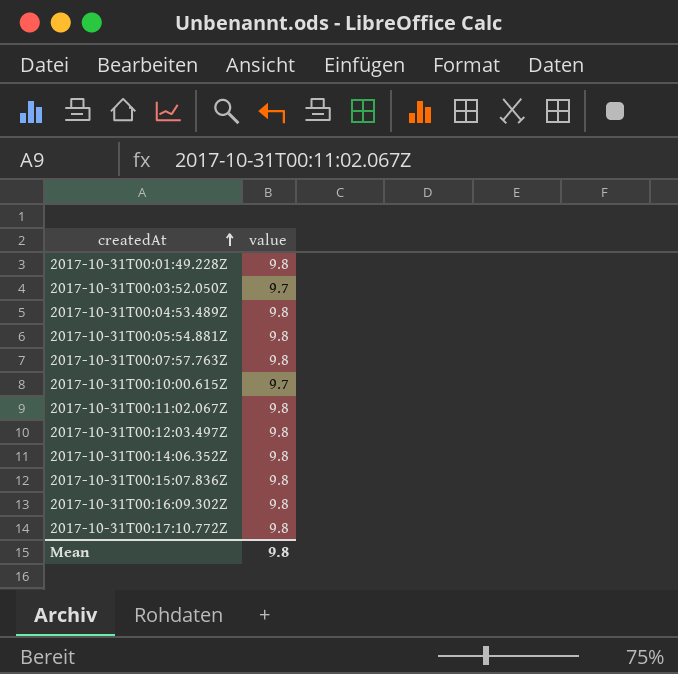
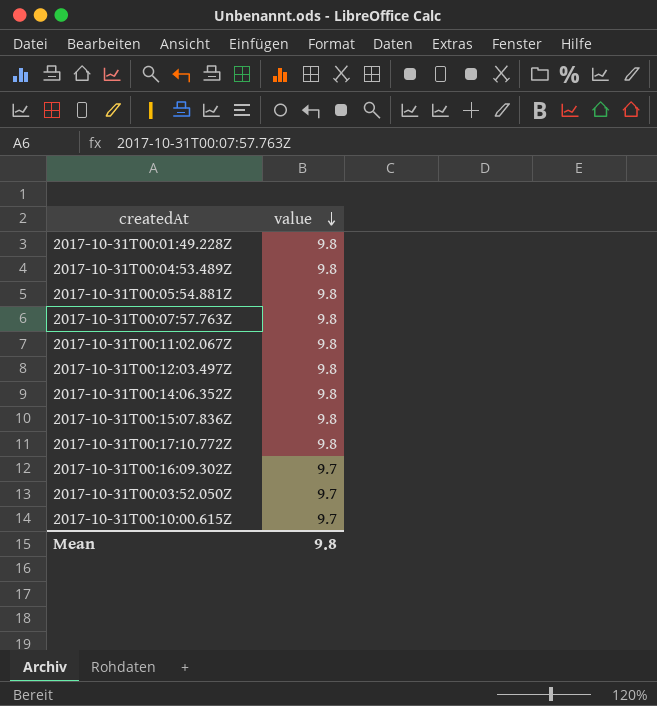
row order: createdAt ascending -> value descending
2017-10-31T00:16:09.302Z | value: 9.8 -> 9.7

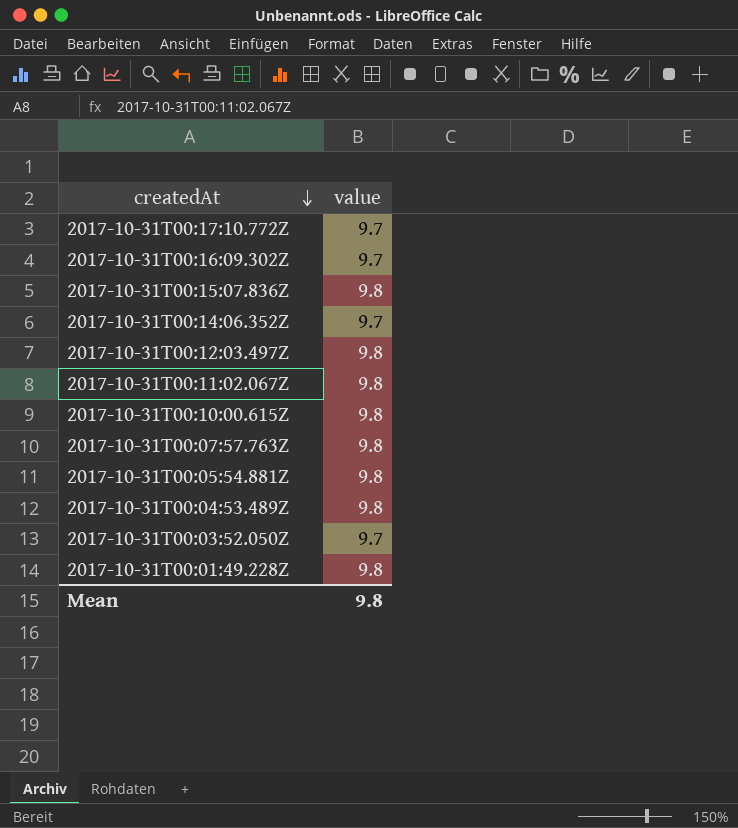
row order: value descending -> createdAt descending
2017-10-31T00:17:10.772Z | value: 9.8 -> 9.7
2017-10-31T00:14:06.352Z | value: 9.8 -> 9.7
2017-10-31T00:10:00.615Z | value: 9.7 -> 9.8

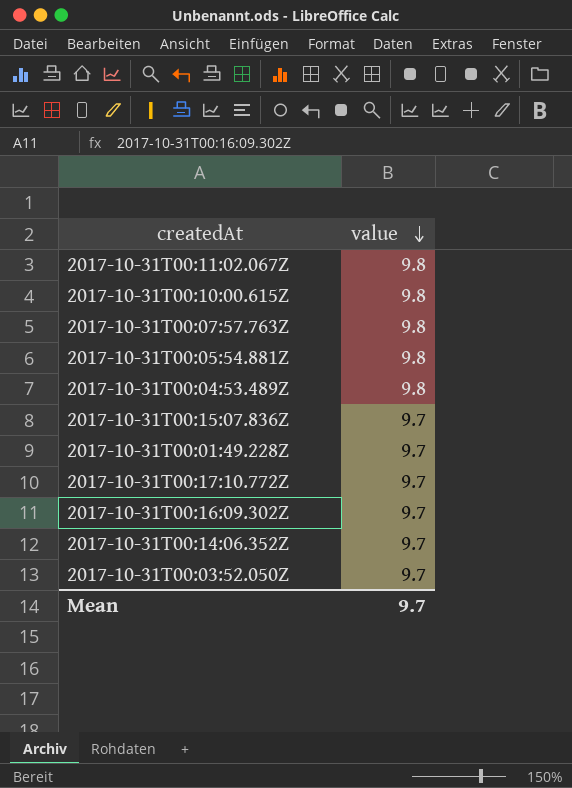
row order: createdAt descending -> value descending
row 2017-10-31T00:12:03.497Z: 9.8 -> none
2017-10-31T00:15:07.836Z | value: 9.8 -> 9.7
2017-10-31T00:01:49.228Z | value: 9.8 -> 9.7
Mean | value: 9.8 -> 9.7

